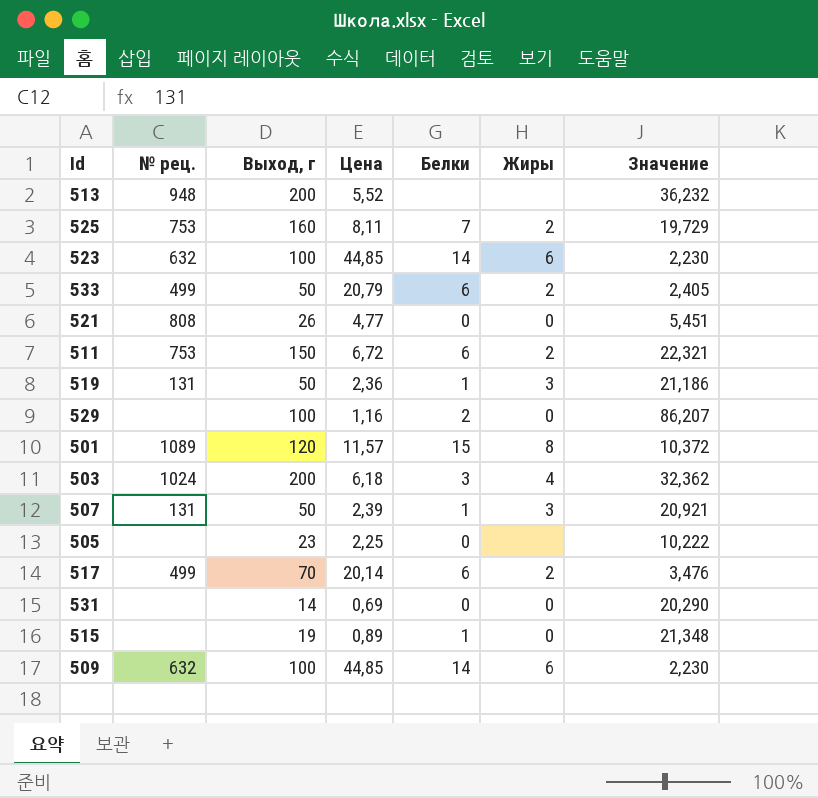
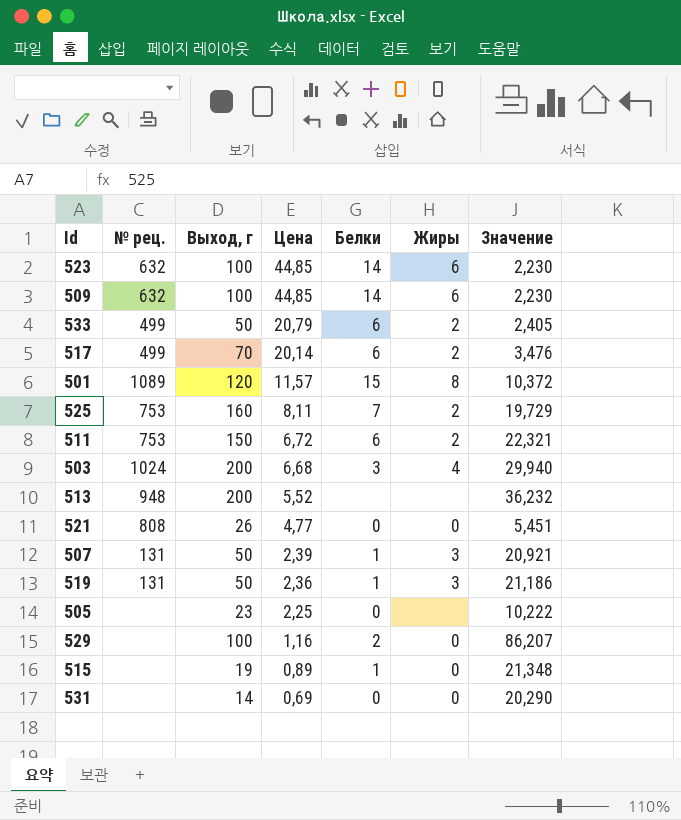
row order: none -> Цена descending
503 | Цена: 6,18 -> 6,68
503 | Значение: 32,362 -> 29,940

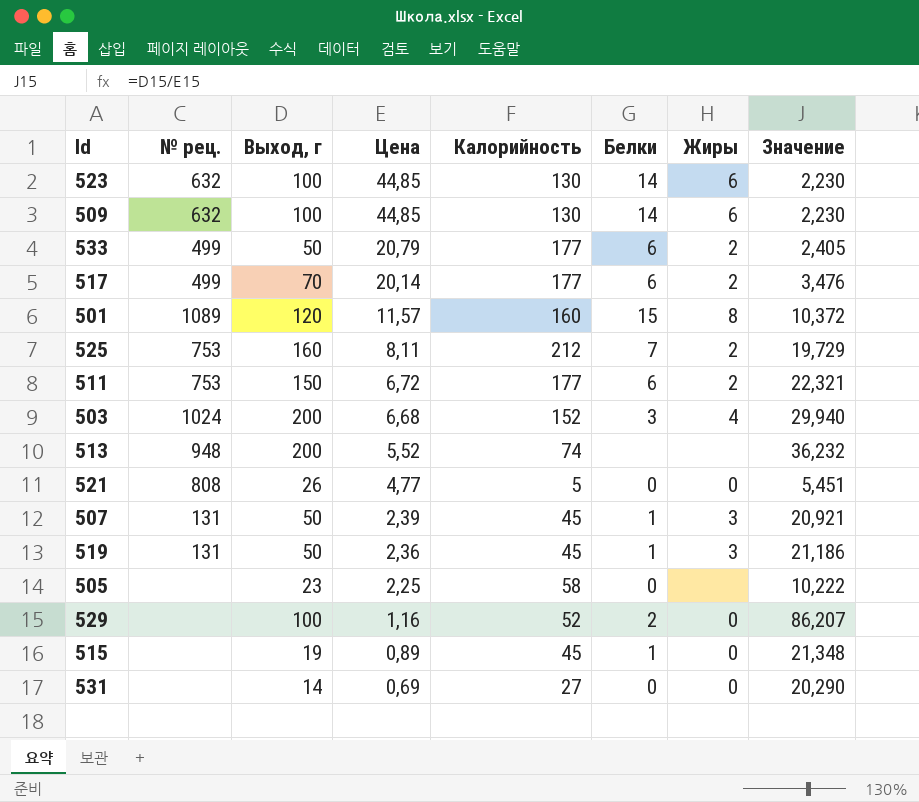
column Калорийность | position: none -> 5

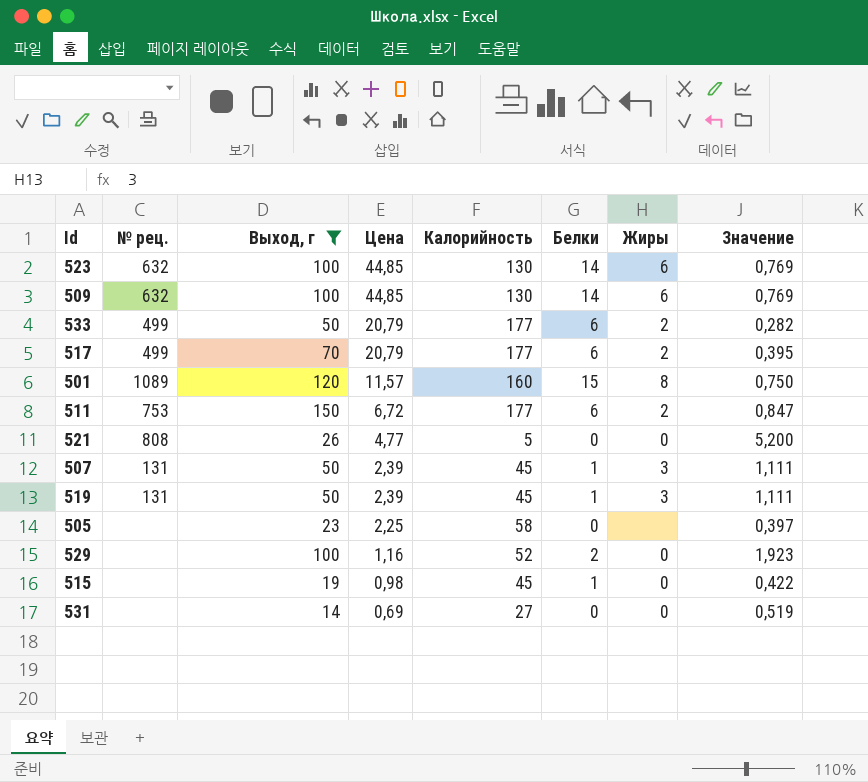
filter: none -> Выход, г <= 150
column Значение | formula: [Выход, г] / [Цена] -> [Выход, г] / [Калорийность]
517 | Цена: 20,14 -> 20,79
519 | Цена: 2,36 -> 2,39
515 | Цена: 0,89 -> 0,98

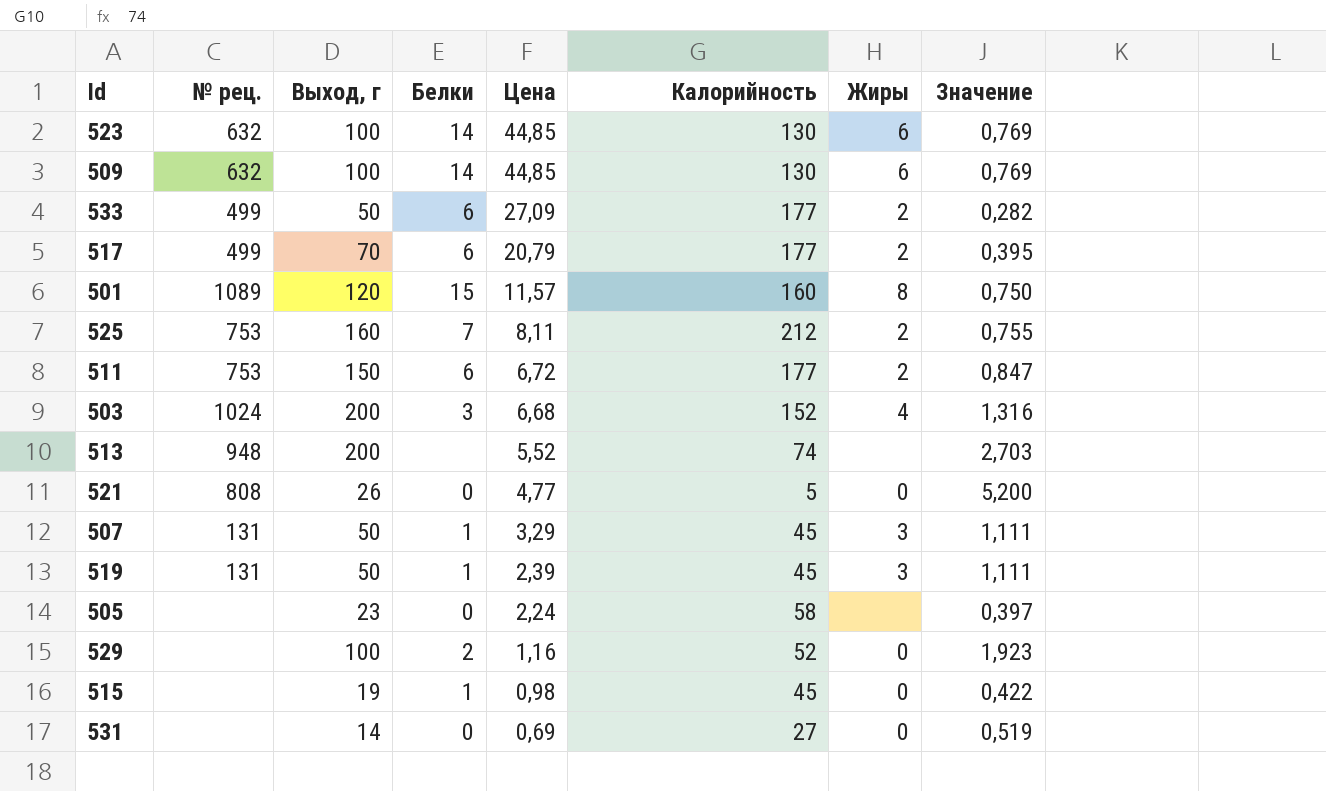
filter: Выход, г <= 150 -> none
column Белки | position: 6 -> 4
533 | Цена: 20,79 -> 27,09
507 | Цена: 2,39 -> 3,29
505 | Цена: 2,25 -> 2,24

